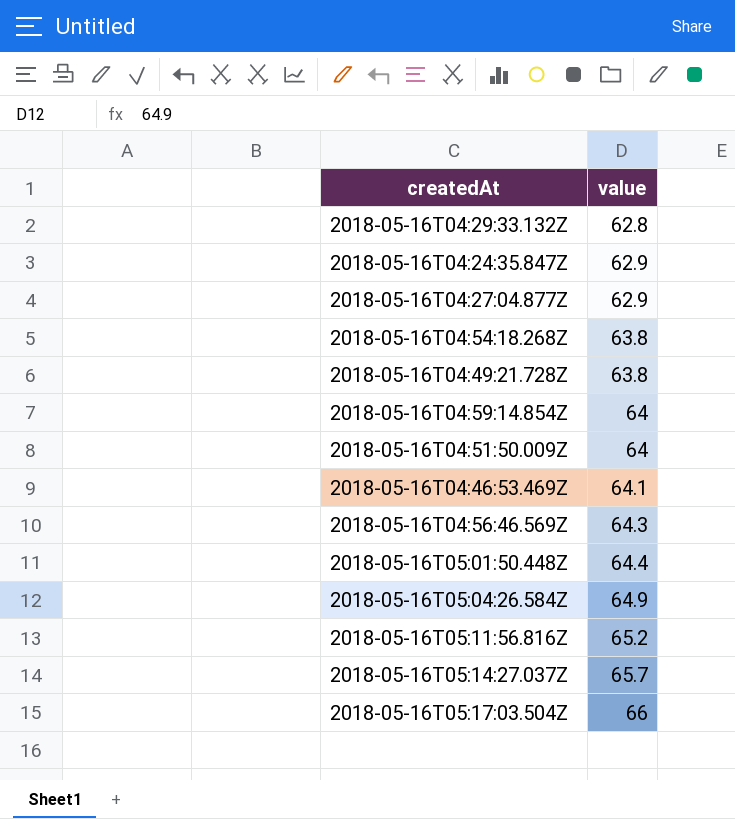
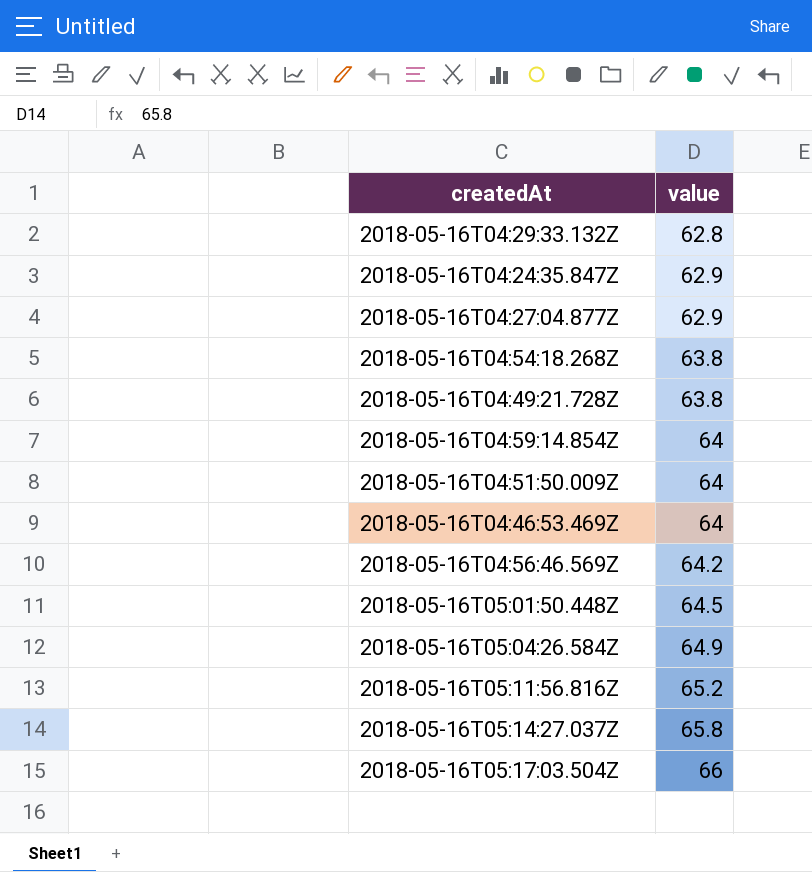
2018-05-16T04:46:53.469Z | value: 64.1 -> 64
2018-05-16T04:56:46.569Z | value: 64.3 -> 64.2
2018-05-16T05:01:50.448Z | value: 64.4 -> 64.5
2018-05-16T05:14:27.037Z | value: 65.7 -> 65.8

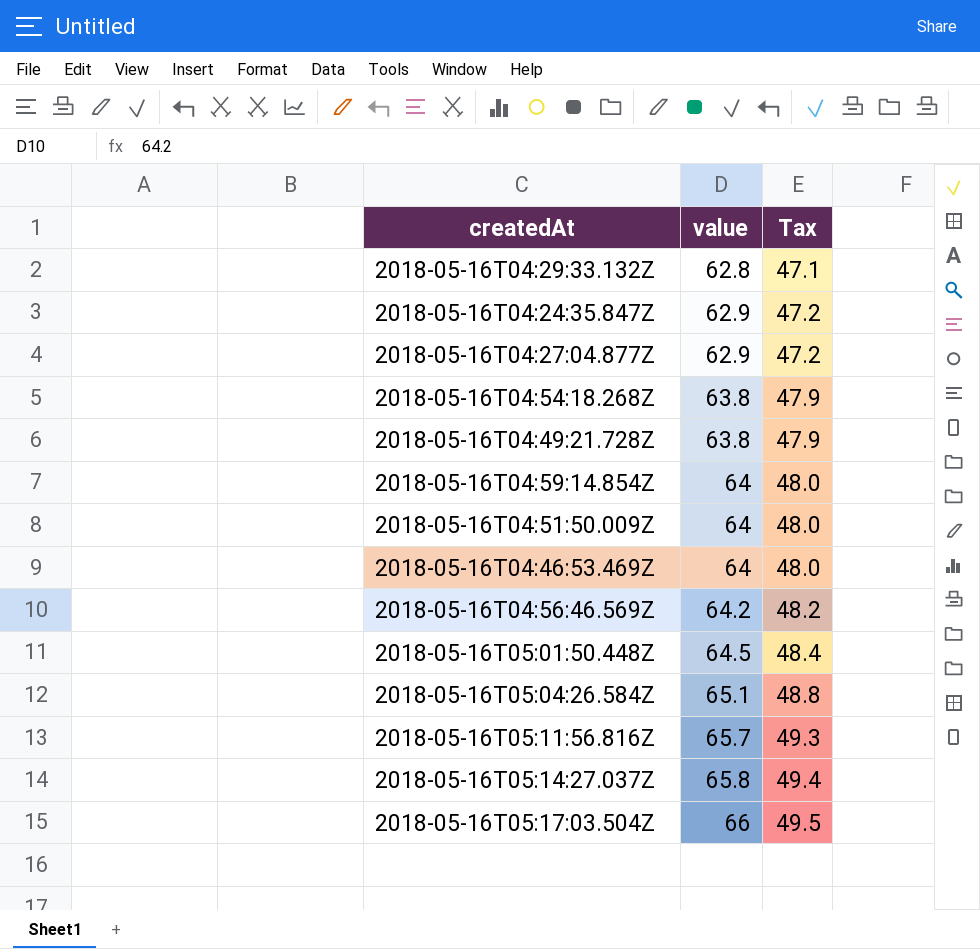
column Tax | formula: none -> [value] * 0.75
2018-05-16T05:04:26.584Z | value: 64.9 -> 65.1
2018-05-16T05:11:56.816Z | value: 65.2 -> 65.7

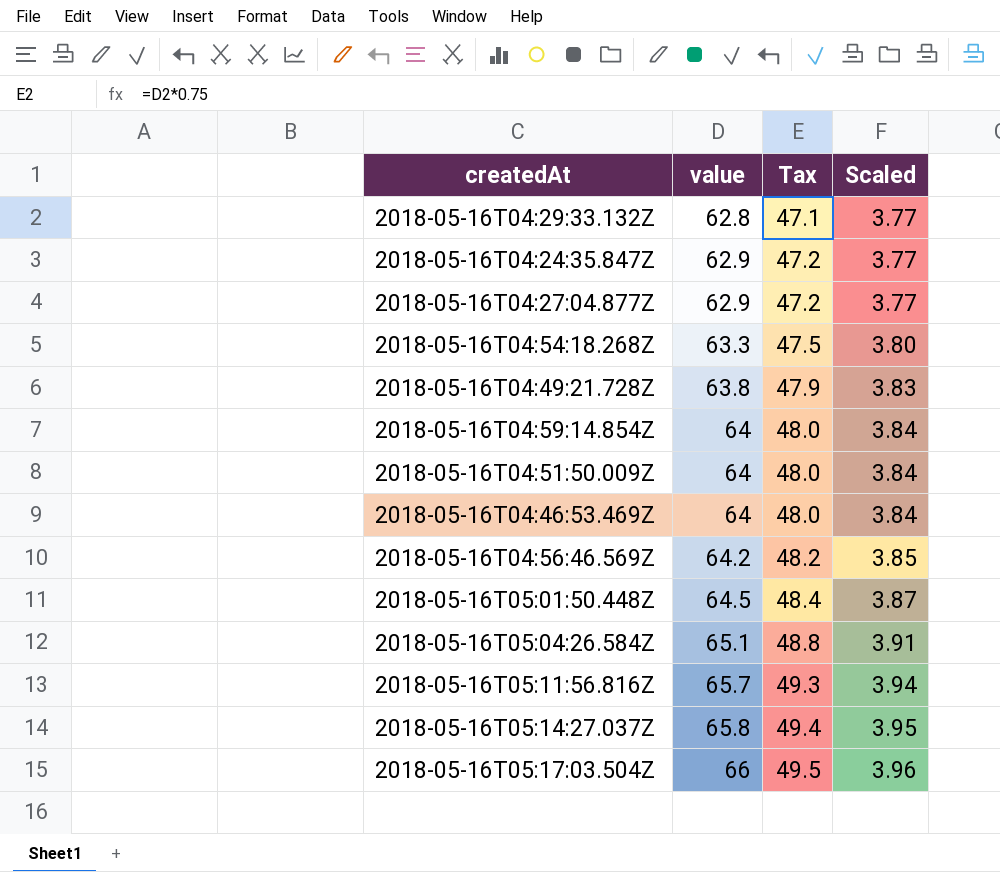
column Scaled | formula: none -> [value] * 0.06
2018-05-16T04:54:18.268Z | value: 63.8 -> 63.3
2018-05-16T04:54:18.268Z | Tax: 47.9 -> 47.5

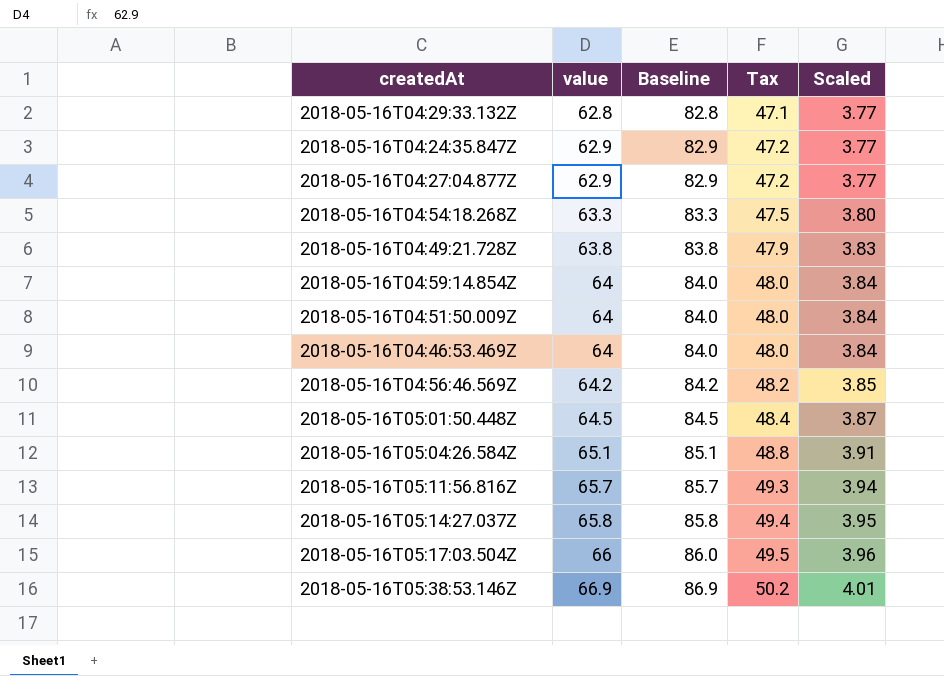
column Baseline | formula: none -> [value] + 20
row 2018-05-16T05:38:53.146Z: none -> 66.9 | 86.9 | 50.2 | 4.01

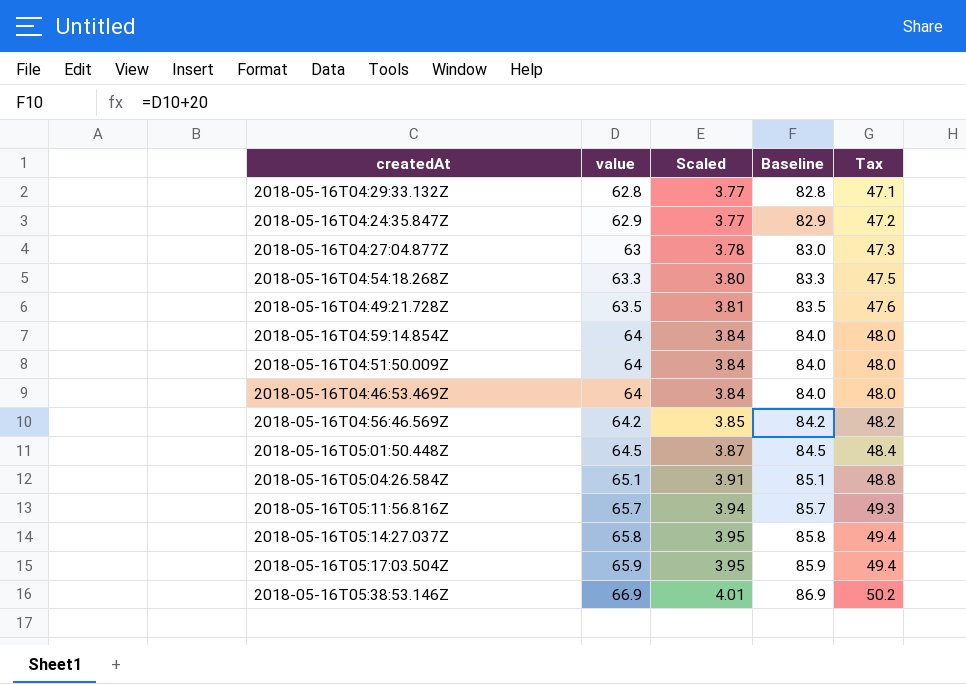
column Scaled | position: 5 -> 3
2018-05-16T04:27:04.877Z | value: 62.9 -> 63
2018-05-16T04:27:04.877Z | Scaled: 3.77 -> 3.78
2018-05-16T04:27:04.877Z | Baseline: 82.9 -> 83.0
2018-05-16T04:27:04.877Z | Tax: 47.2 -> 47.3
2018-05-16T04:49:21.728Z | value: 63.8 -> 63.5
2018-05-16T04:49:21.728Z | Scaled: 3.83 -> 3.81
2018-05-16T04:49:21.728Z | Baseline: 83.8 -> 83.5
2018-05-16T04:49:21.728Z | Tax: 47.9 -> 47.6
2018-05-16T05:17:03.504Z | value: 66 -> 65.9
2018-05-16T05:17:03.504Z | Scaled: 3.96 -> 3.95
2018-05-16T05:17:03.504Z | Baseline: 86.0 -> 85.9
2018-05-16T05:17:03.504Z | Tax: 49.5 -> 49.4

